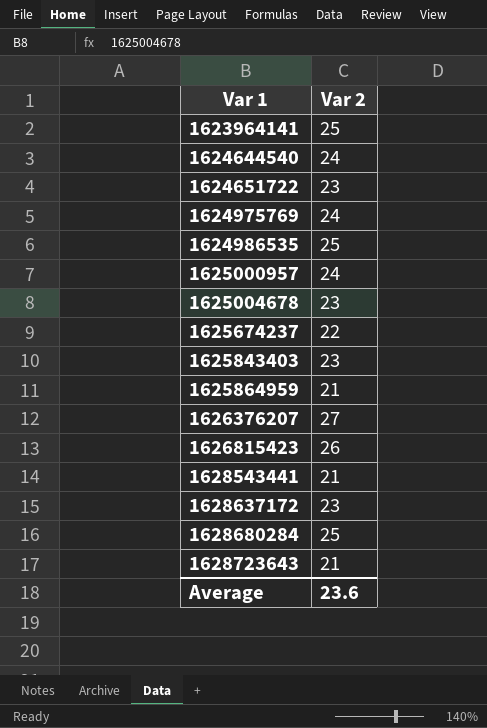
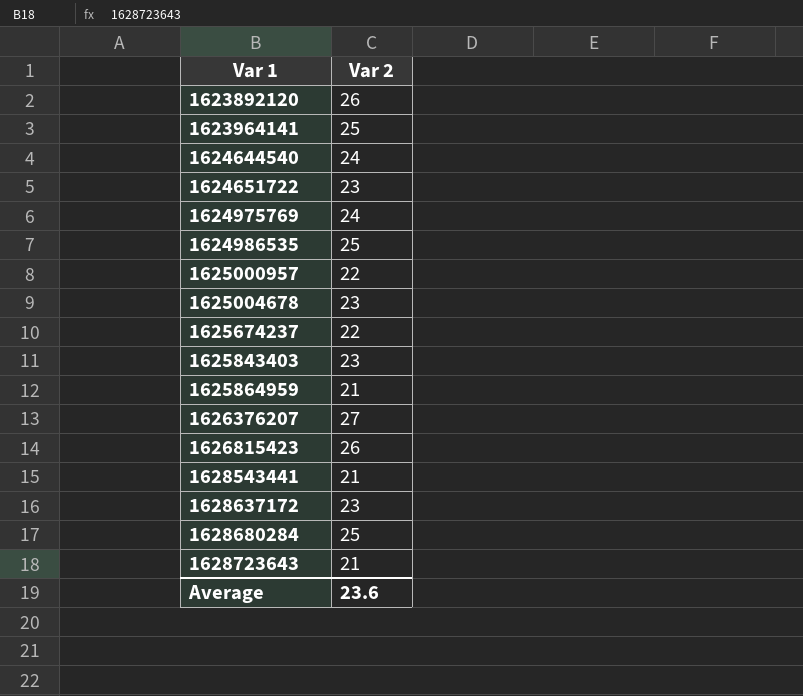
row 1623892120: none -> 26
1625000957 | Var 2: 24 -> 22

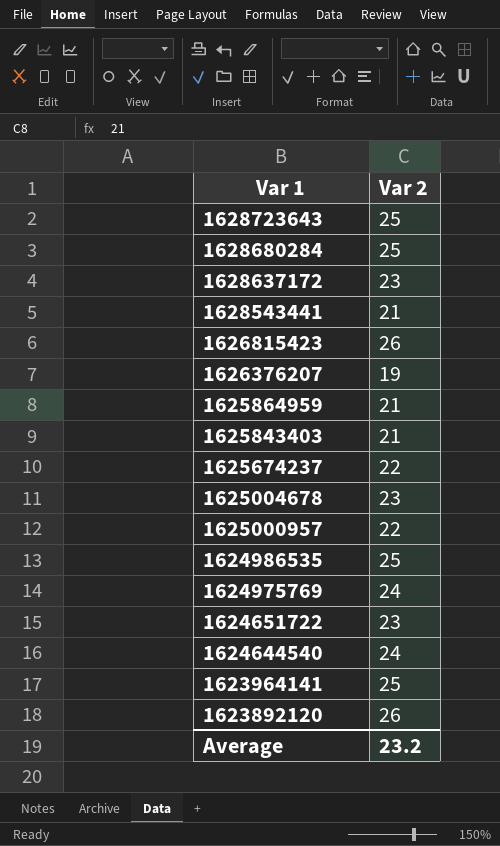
row order: Var 1 ascending -> Var 1 descending
1628723643 | Var 2: 21 -> 25
1626376207 | Var 2: 27 -> 19
1625843403 | Var 2: 23 -> 21
Average | Var 2: 23.6 -> 23.2

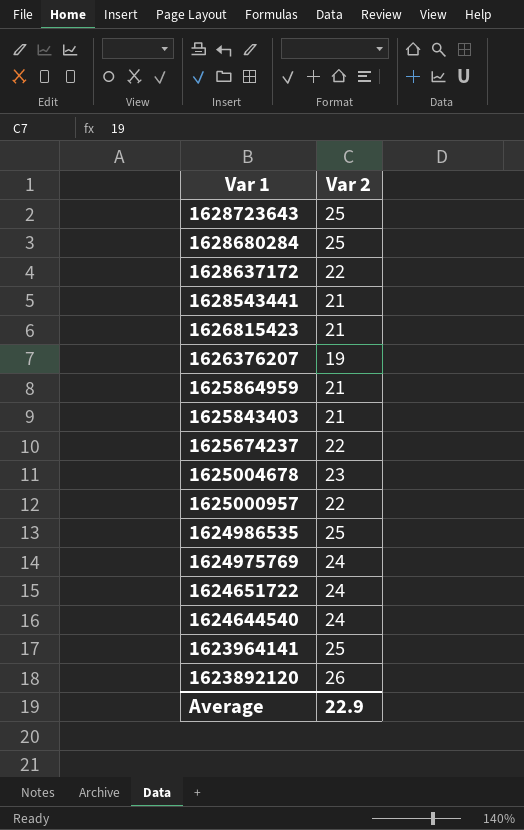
1628637172 | Var 2: 23 -> 22
1626815423 | Var 2: 26 -> 21
1624651722 | Var 2: 23 -> 24
Average | Var 2: 23.2 -> 22.9

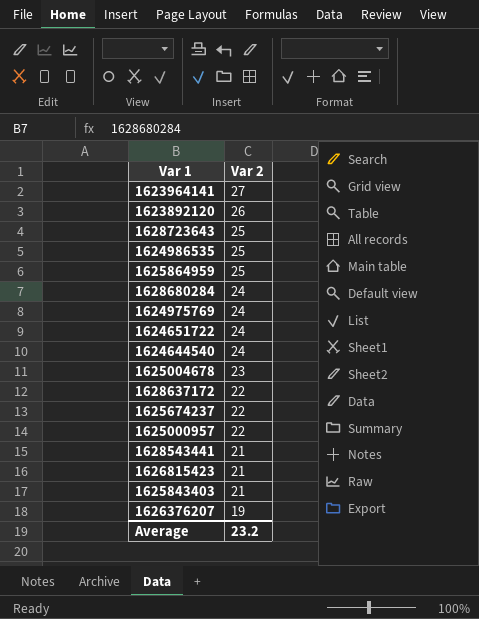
row order: Var 1 descending -> Var 2 descending
1623964141 | Var 2: 25 -> 27
1625864959 | Var 2: 21 -> 25
1628680284 | Var 2: 25 -> 24
Average | Var 2: 22.9 -> 23.2

